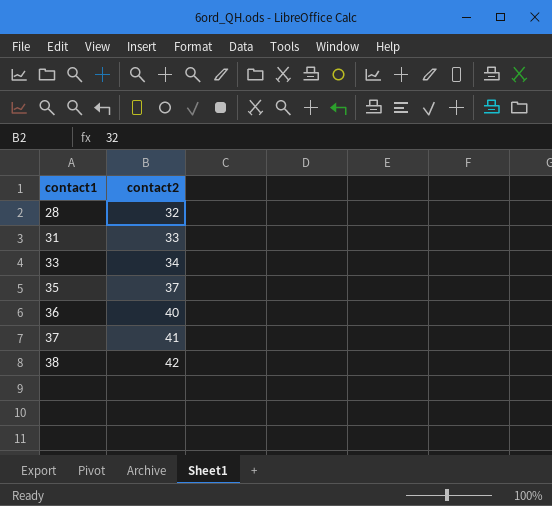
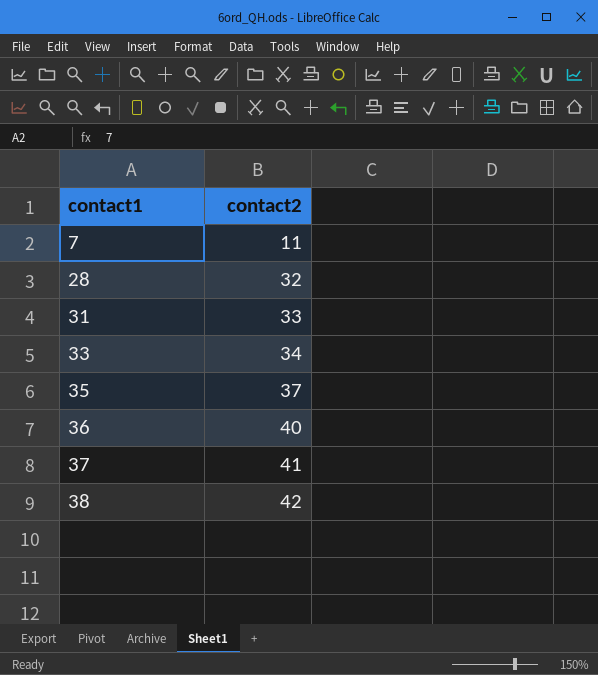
row 7: none -> 11

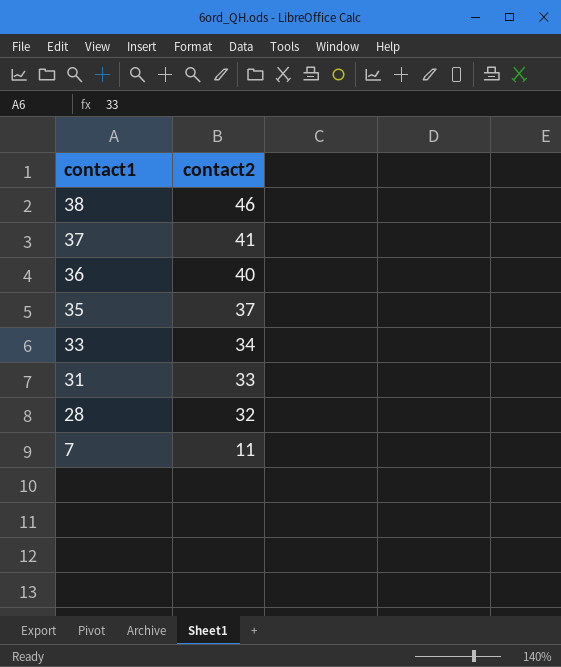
row order: contact1 ascending -> contact1 descending
38 | contact2: 42 -> 46

